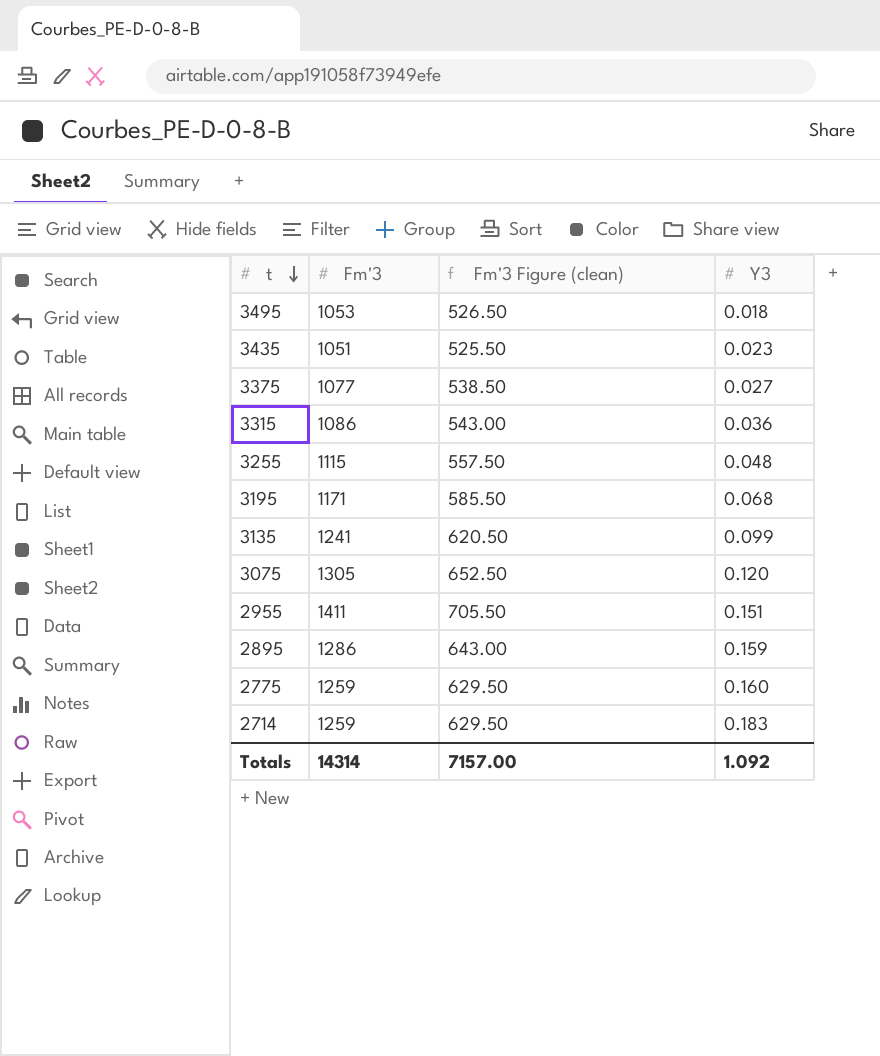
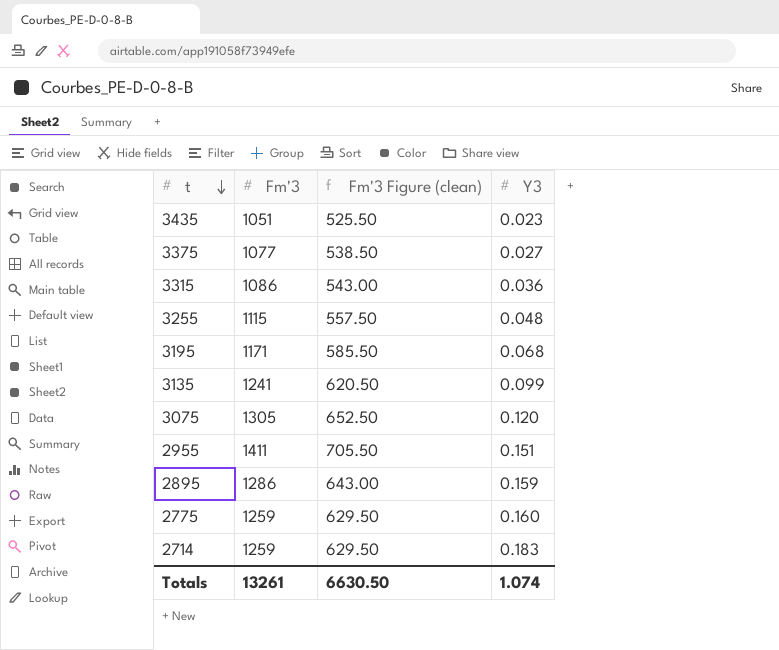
row 3495: 1053 | 526.50 | 0.018 -> none
Totals | Fm'3: 14314 -> 13261
Totals | Fm'3 Figure (clean): 7157.00 -> 6630.50
Totals | Y3: 1.092 -> 1.074

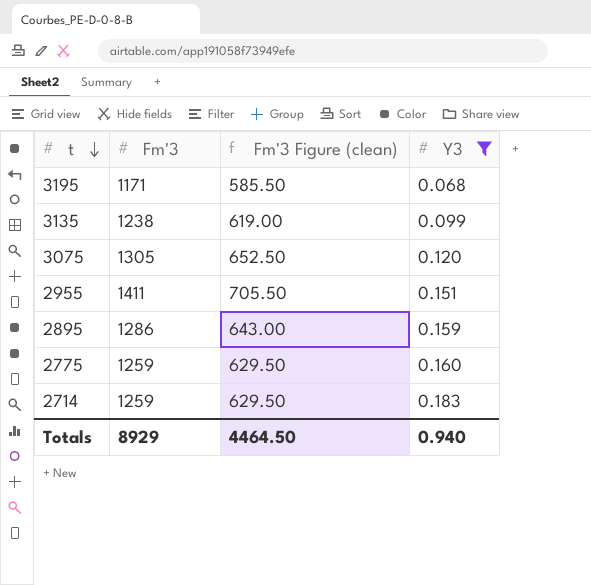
filter: none -> Y3 >= 0.068
3135 | Fm'3: 1241 -> 1238
3135 | Fm'3 Figure (clean): 620.50 -> 619.00
Totals | Fm'3: 13261 -> 8929
Totals | Fm'3 Figure (clean): 6630.50 -> 4464.50
Totals | Y3: 1.074 -> 0.940

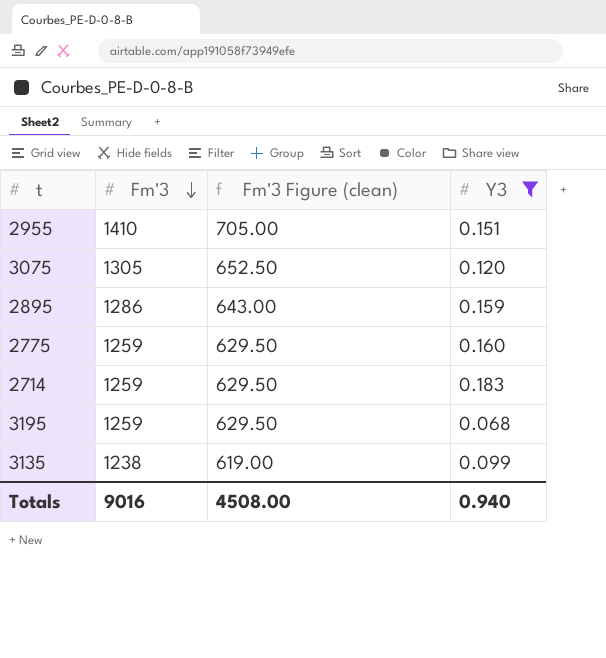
row order: t descending -> Fm'3 descending
2955 | Fm'3: 1411 -> 1410
2955 | Fm'3 Figure (clean): 705.50 -> 705.00
3195 | Fm'3: 1171 -> 1259
3195 | Fm'3 Figure (clean): 585.50 -> 629.50
Totals | Fm'3: 8929 -> 9016
Totals | Fm'3 Figure (clean): 4464.50 -> 4508.00

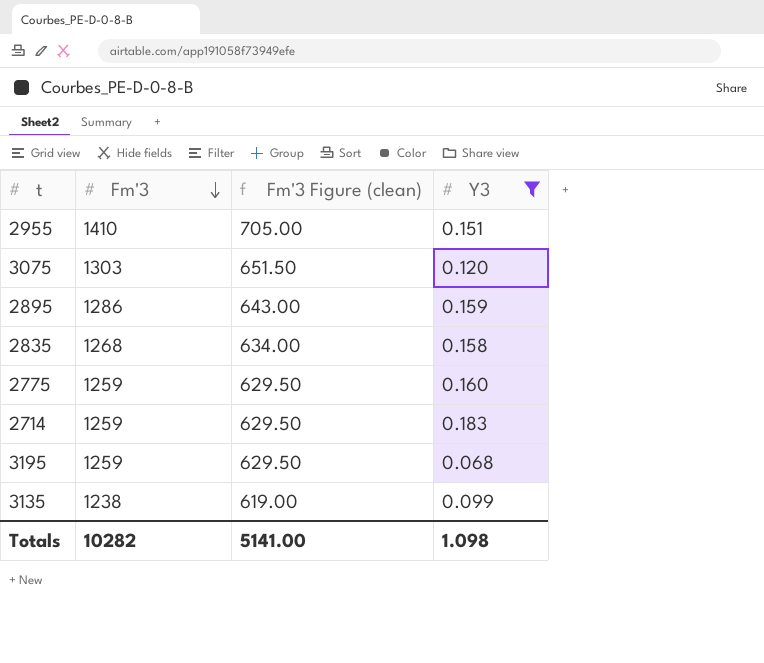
3075 | Fm'3: 1305 -> 1303
3075 | Fm'3 Figure (clean): 652.50 -> 651.50
row 2835: none -> 1268 | 634.00 | 0.158
Totals | Fm'3: 9016 -> 10282
Totals | Fm'3 Figure (clean): 4508.00 -> 5141.00
Totals | Y3: 0.940 -> 1.098

